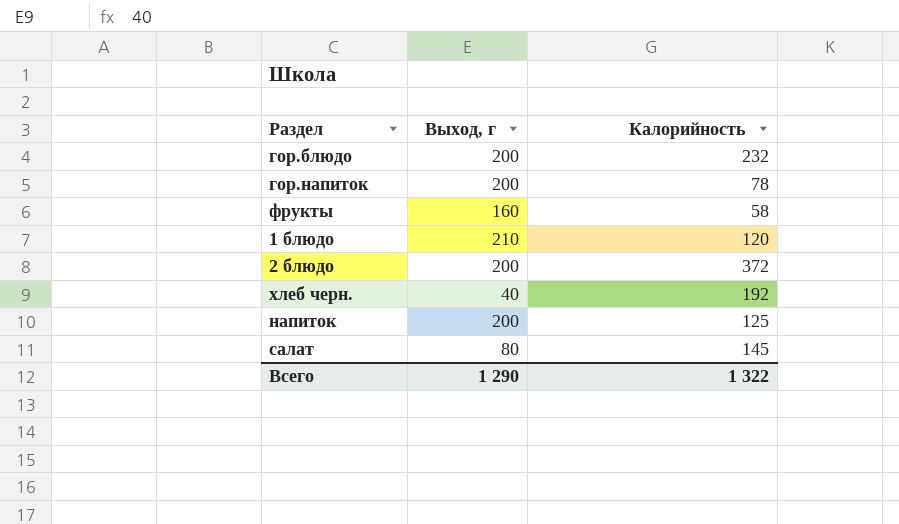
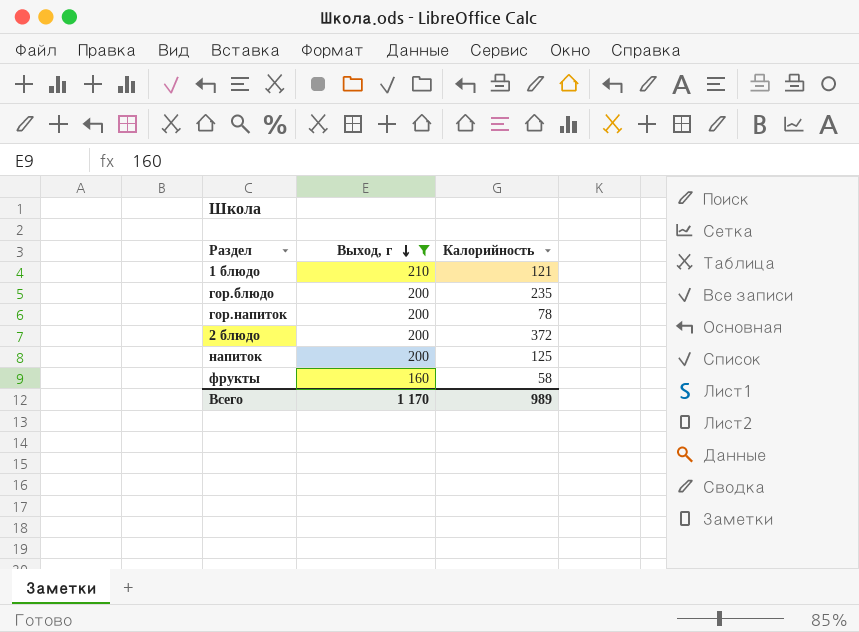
filter: none -> Выход, г >= 160
row order: none -> Выход, г descending
1 блюдо | Калорийность: 120 -> 121
гор.блюдо | Калорийность: 232 -> 235
Всего | Выход, г: 1 290 -> 1 170
Всего | Калорийность: 1 322 -> 989

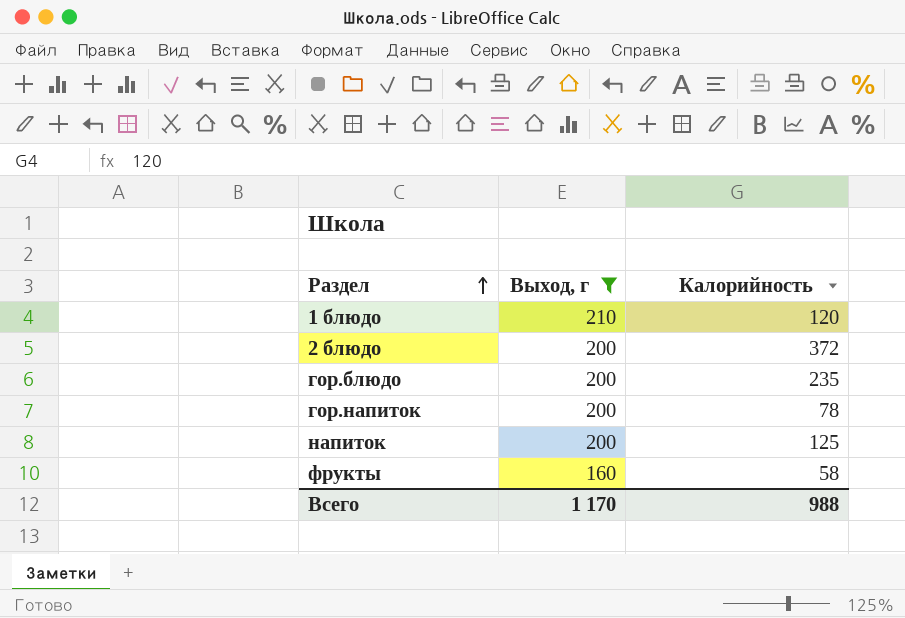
row order: Выход, г descending -> Раздел ascending
1 блюдо | Калорийность: 121 -> 120
Всего | Калорийность: 989 -> 988

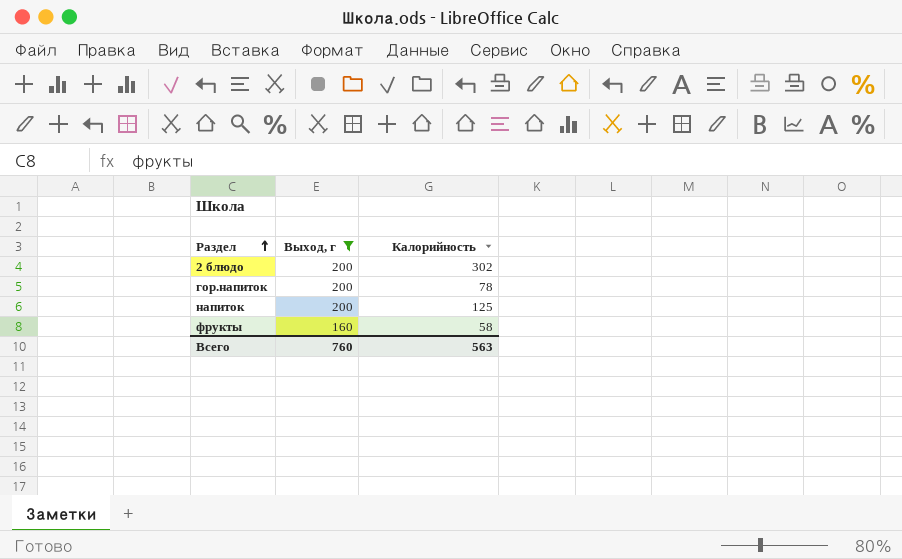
row 1 блюдо: 210 | 120 -> none
row гор.блюдо: 200 | 235 -> none
2 блюдо | Калорийность: 372 -> 302
Всего | Выход, г: 1 170 -> 760
Всего | Калорийность: 988 -> 563

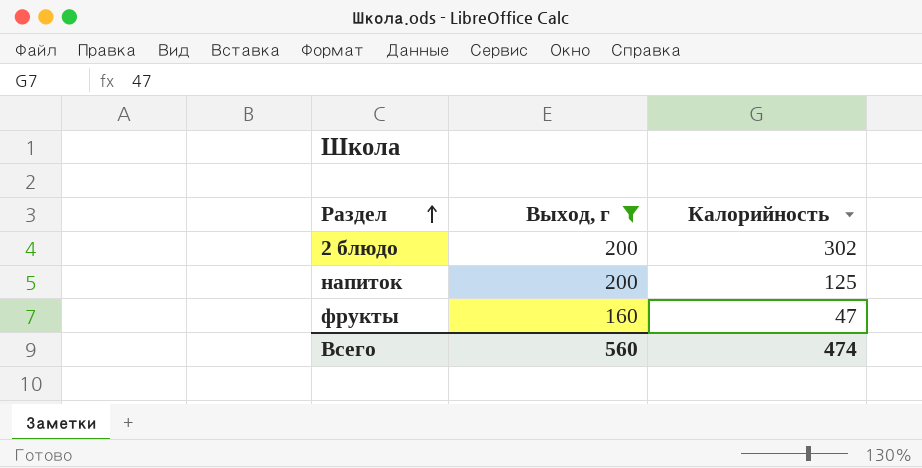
row гор.напиток: 200 | 78 -> none
фрукты | Калорийность: 58 -> 47
Всего | Выход, г: 760 -> 560
Всего | Калорийность: 563 -> 474

